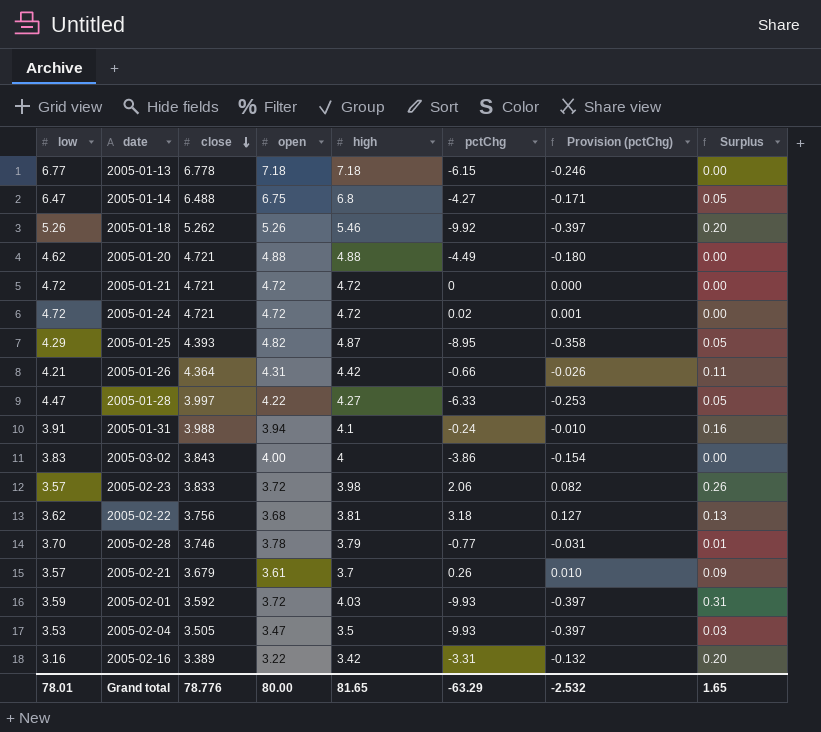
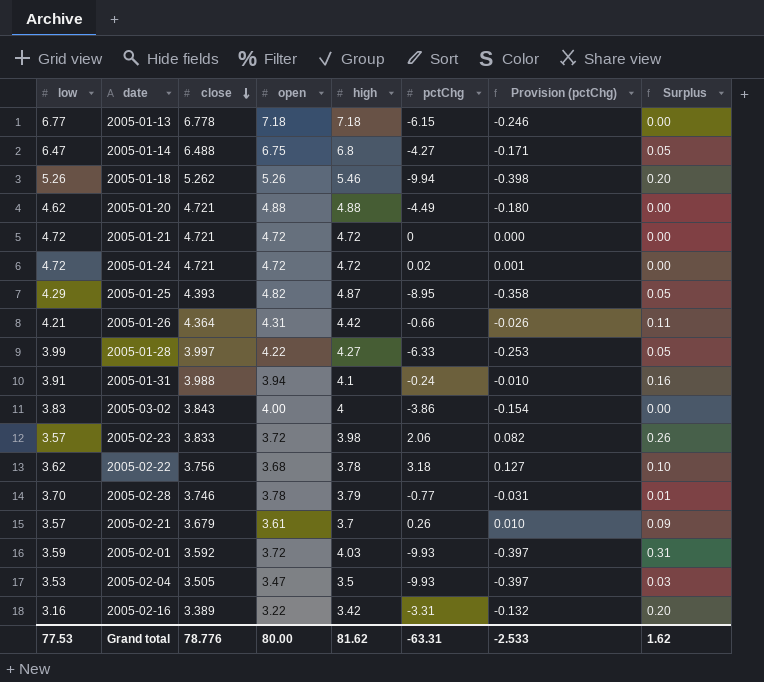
2005-01-18 | pctChg: -9.92 -> -9.94
2005-01-18 | Provision (pctChg): -0.397 -> -0.398
2005-01-28 | low: 4.47 -> 3.99
2005-02-22 | high: 3.81 -> 3.78
2005-02-22 | Surplus: 0.13 -> 0.10
Grand total | low: 78.01 -> 77.53
Grand total | high: 81.65 -> 81.62
Grand total | pctChg: -63.29 -> -63.31
Grand total | Provision (pctChg): -2.532 -> -2.533
Grand total | Surplus: 1.65 -> 1.62

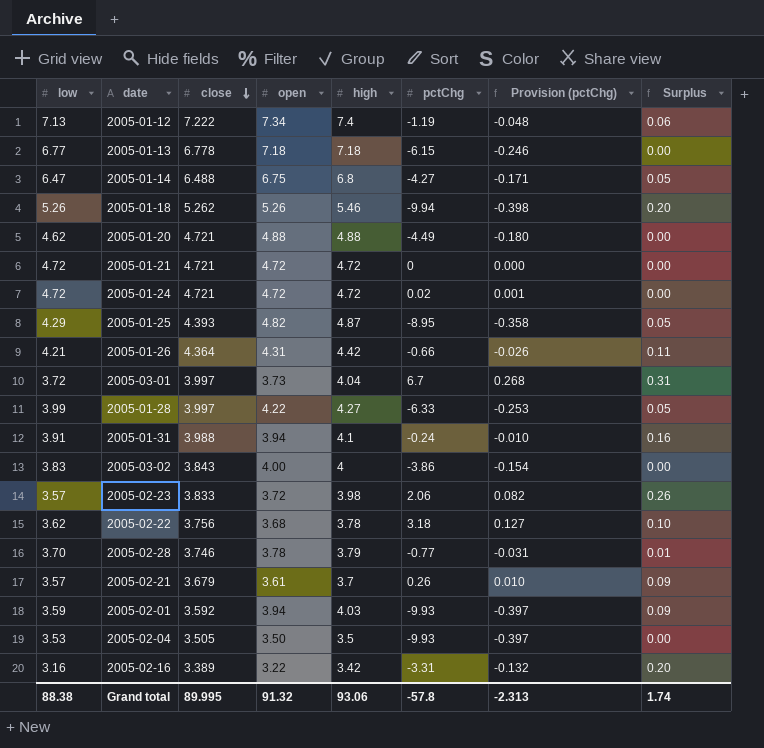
row 2005-01-12: none -> 7.13 | 7.222 | 7.34 | 7.4 | -1.19 | -0.048 | 0.06
row 2005-03-01: none -> 3.72 | 3.997 | 3.73 | 4.04 | 6.7 | 0.268 | 0.31
2005-02-01 | open: 3.72 -> 3.94
2005-02-01 | Surplus: 0.31 -> 0.09
2005-02-04 | open: 3.47 -> 3.50
2005-02-04 | Surplus: 0.03 -> 0.00
Grand total | low: 77.53 -> 88.38
Grand total | close: 78.776 -> 89.995
Grand total | open: 80.00 -> 91.32
Grand total | high: 81.62 -> 93.06
Grand total | pctChg: -63.31 -> -57.8
Grand total | Provision (pctChg): -2.533 -> -2.313
Grand total | Surplus: 1.62 -> 1.74

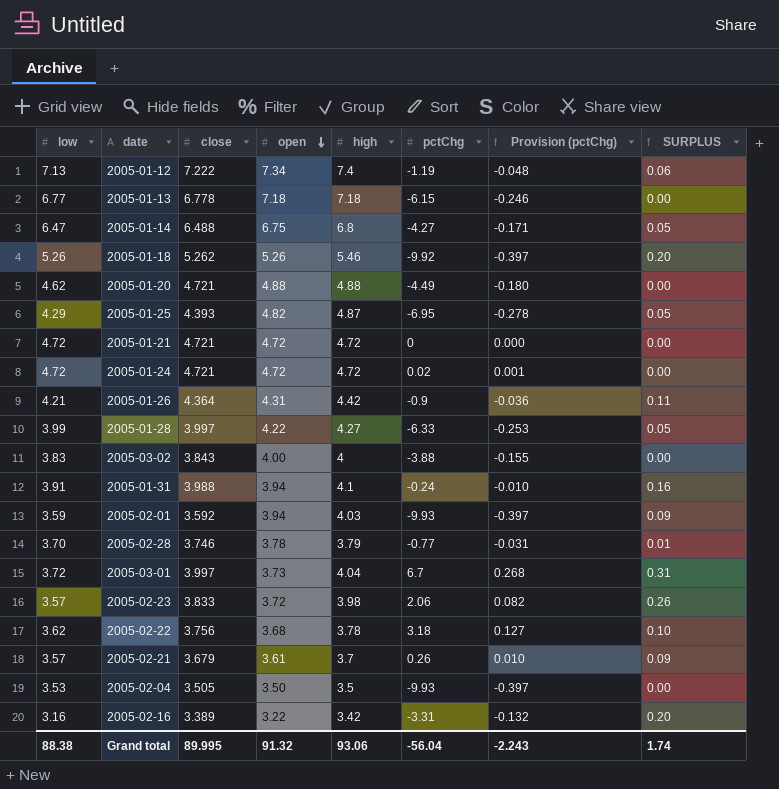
row order: close descending -> open descending
column name: Surplus -> SURPLUS
2005-01-18 | pctChg: -9.94 -> -9.92
2005-01-18 | Provision (pctChg): -0.398 -> -0.397
2005-01-25 | pctChg: -8.95 -> -6.95
2005-01-25 | Provision (pctChg): -0.358 -> -0.278
2005-01-26 | pctChg: -0.66 -> -0.9
2005-01-26 | Provision (pctChg): -0.026 -> -0.036
2005-03-02 | pctChg: -3.86 -> -3.88
2005-03-02 | Provision (pctChg): -0.154 -> -0.155
Grand total | pctChg: -57.8 -> -56.04
Grand total | Provision (pctChg): -2.313 -> -2.243

